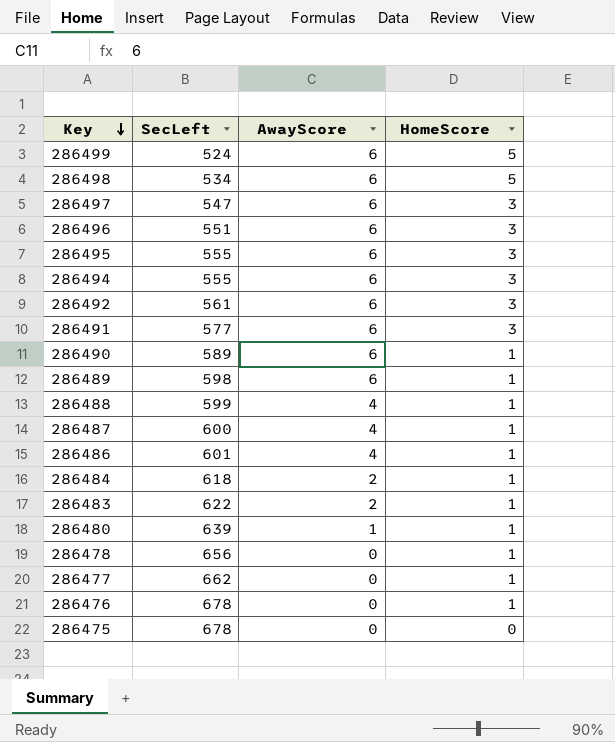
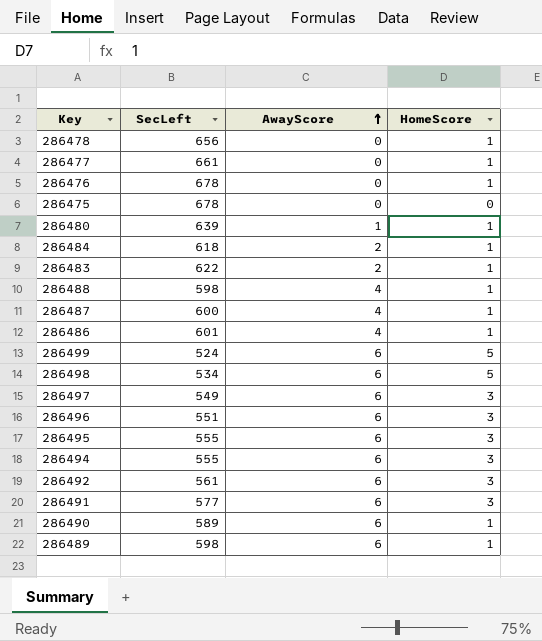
row order: Key descending -> AwayScore ascending
286477 | SecLeft: 662 -> 661
286488 | SecLeft: 599 -> 598
286497 | SecLeft: 547 -> 549

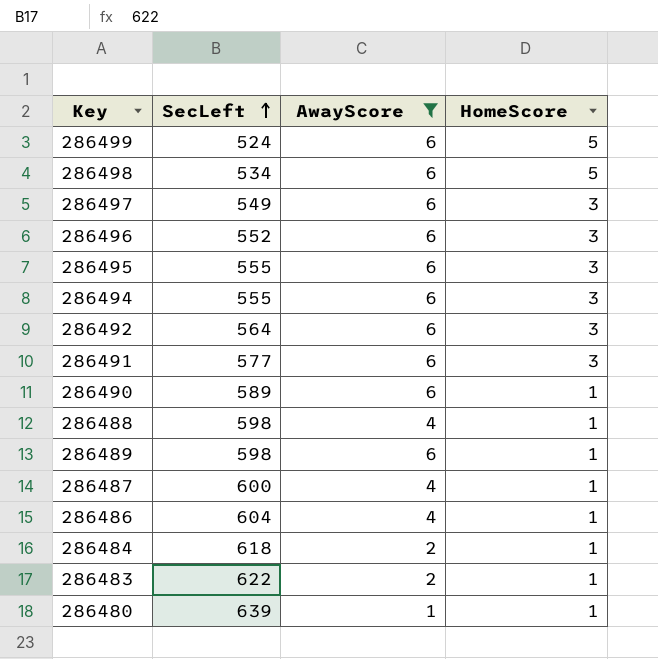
filter: none -> AwayScore != 0
row order: AwayScore ascending -> SecLeft ascending
286496 | SecLeft: 551 -> 552
286492 | SecLeft: 561 -> 564
286486 | SecLeft: 601 -> 604

